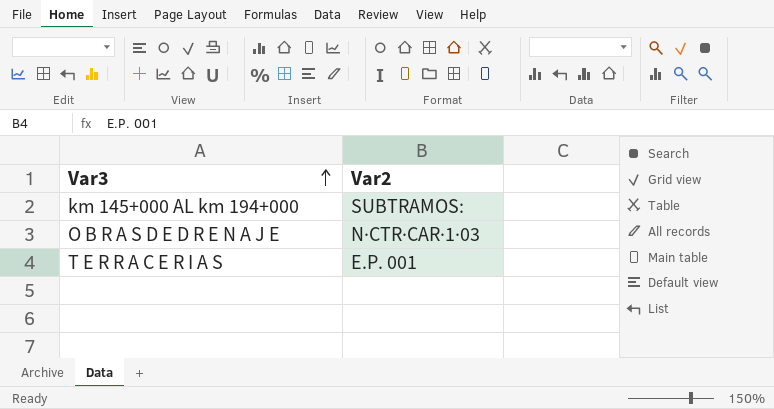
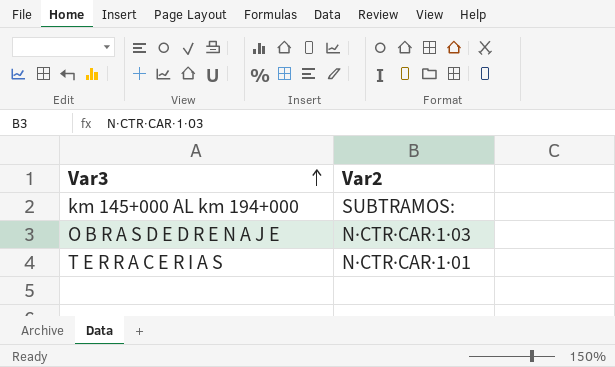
T E R R A C E R I A S | Var2: E.P. 001 -> N·CTR·CAR·1·01

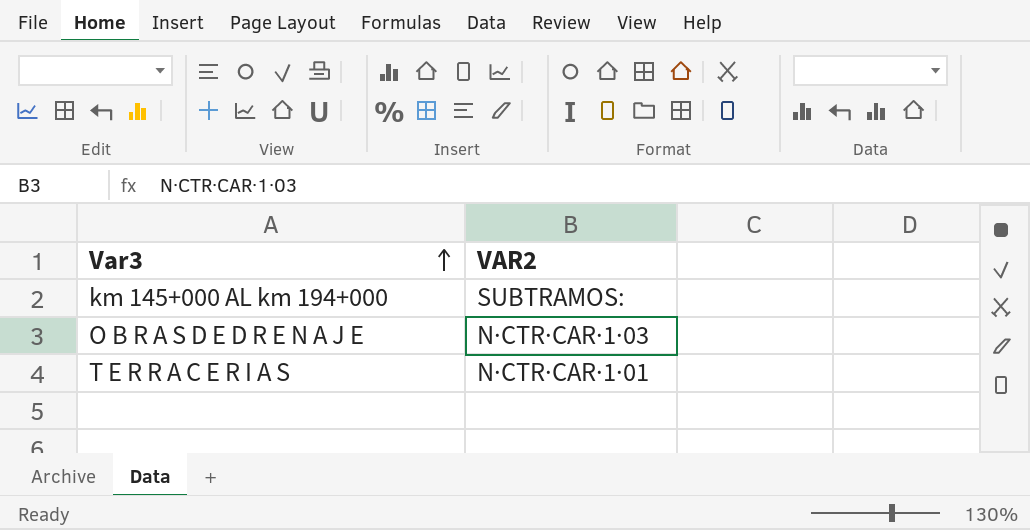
column name: Var2 -> VAR2

